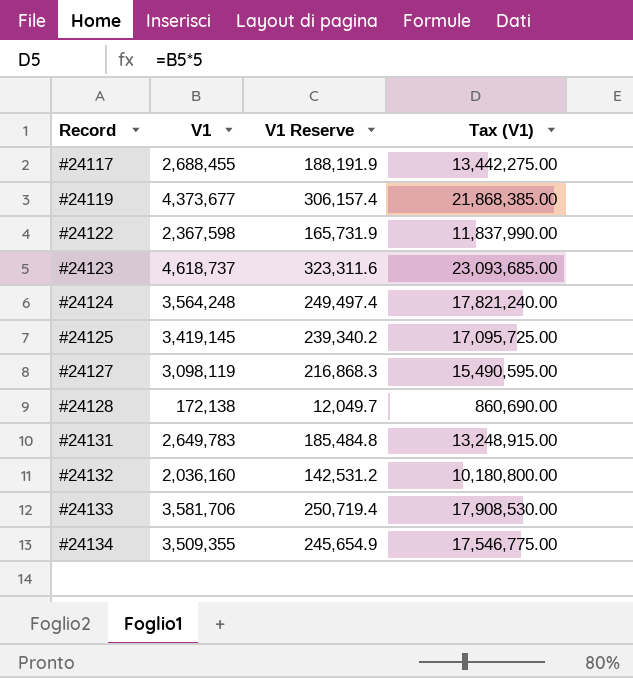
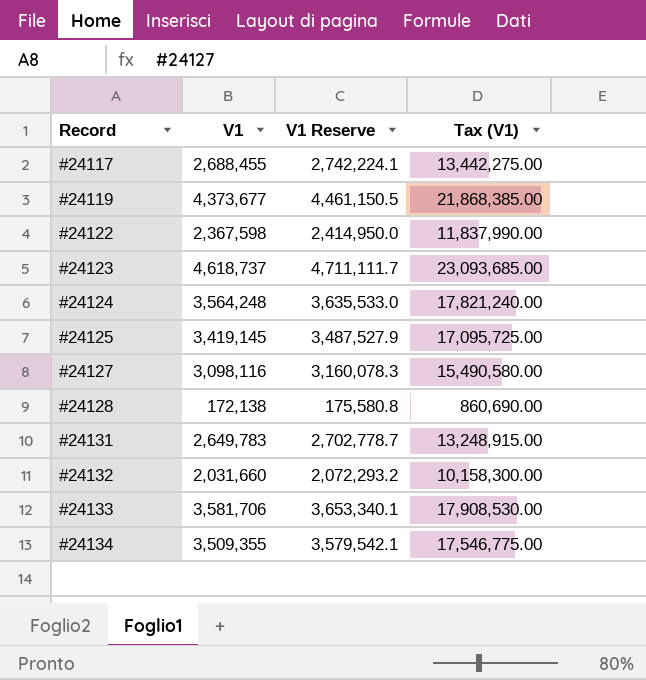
column V1 Reserve | formula: [V1] * 0.07 -> [V1] * 1.02
#24127 | V1: 3,098,119 -> 3,098,116
#24127 | Tax (V1): 15,490,595.00 -> 15,490,580.00
#24132 | V1: 2,036,160 -> 2,031,660
#24132 | Tax (V1): 10,180,800.00 -> 10,158,300.00

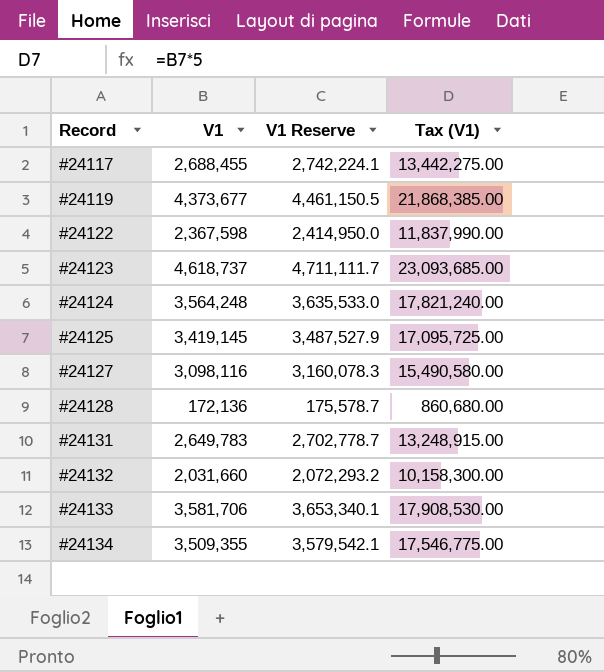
#24128 | V1: 172,138 -> 172,136
#24128 | V1 Reserve: 175,580.8 -> 175,578.7
#24128 | Tax (V1): 860,690.00 -> 860,680.00

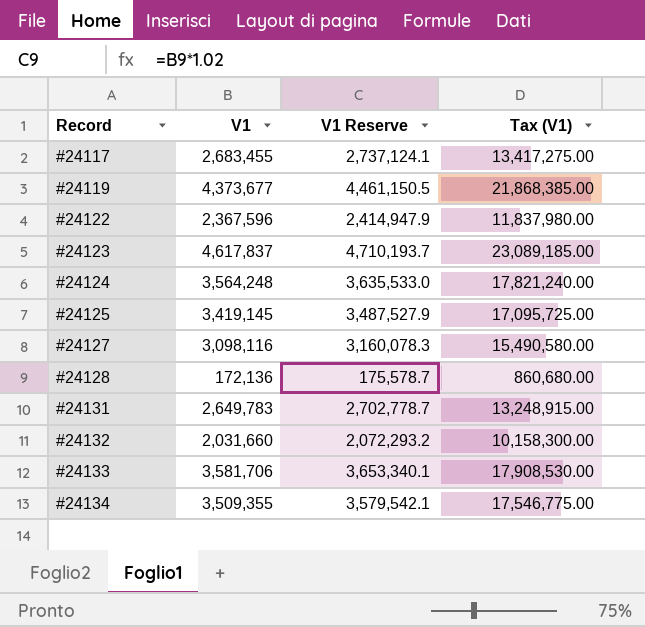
#24117 | V1: 2,688,455 -> 2,683,455
#24117 | V1 Reserve: 2,742,224.1 -> 2,737,124.1
#24117 | Tax (V1): 13,442,275.00 -> 13,417,275.00
#24122 | V1: 2,367,598 -> 2,367,596
#24122 | V1 Reserve: 2,414,950.0 -> 2,414,947.9
#24122 | Tax (V1): 11,837,990.00 -> 11,837,980.00
#24123 | V1: 4,618,737 -> 4,617,837
#24123 | V1 Reserve: 4,711,111.7 -> 4,710,193.7
#24123 | Tax (V1): 23,093,685.00 -> 23,089,185.00

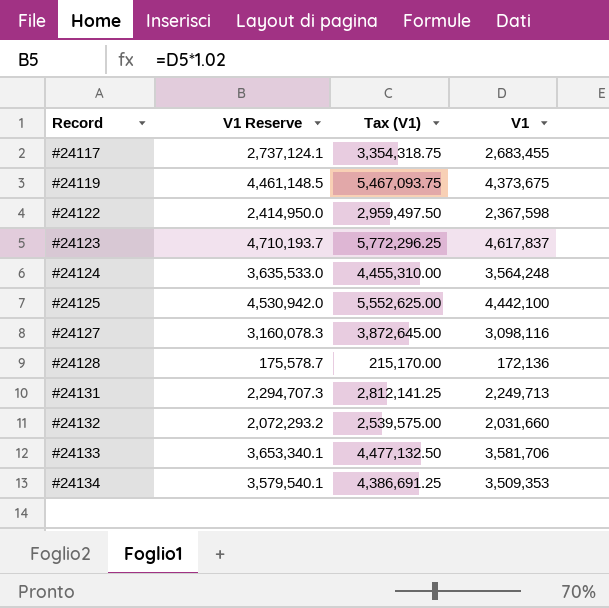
column Tax (V1) | formula: [V1] * 5 -> [V1] * 1.25
column V1 | position: 2 -> 4
#24119 | V1 Reserve: 4,461,150.5 -> 4,461,148.5
#24119 | V1: 4,373,677 -> 4,373,675
#24122 | V1 Reserve: 2,414,947.9 -> 2,414,950.0
#24122 | V1: 2,367,596 -> 2,367,598
#24125 | V1 Reserve: 3,487,527.9 -> 4,530,942.0
#24125 | V1: 3,419,145 -> 4,442,100
#24131 | V1 Reserve: 2,702,778.7 -> 2,294,707.3
#24131 | V1: 2,649,783 -> 2,249,713
#24134 | V1 Reserve: 3,579,542.1 -> 3,579,540.1
#24134 | V1: 3,509,355 -> 3,509,353

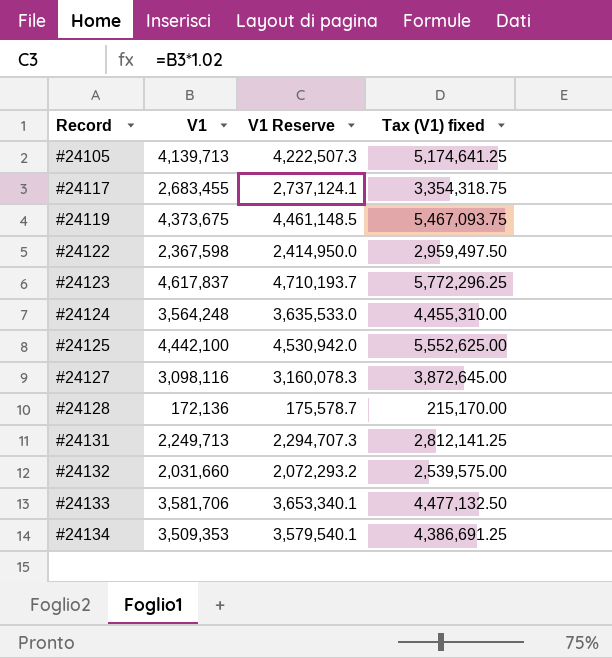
column V1 | position: 4 -> 2
column name: Tax (V1) -> Tax (V1) fixed
row #24105: none -> 4,139,713 | 4,222,507.3 | 5,174,641.25

